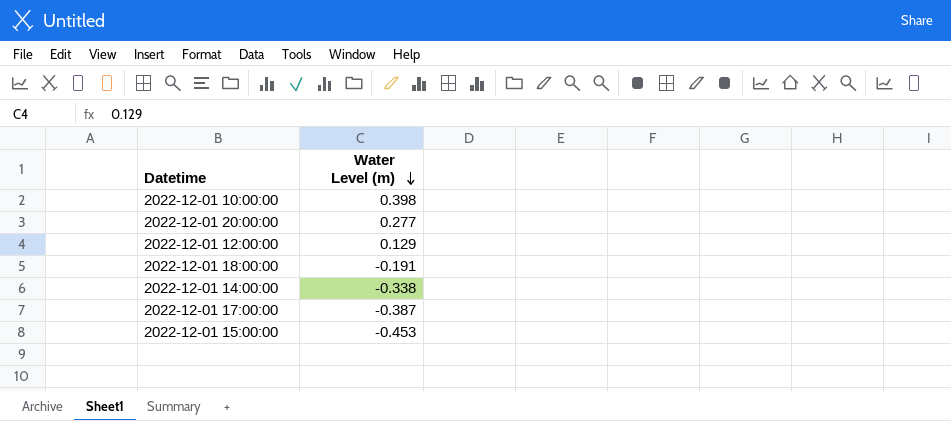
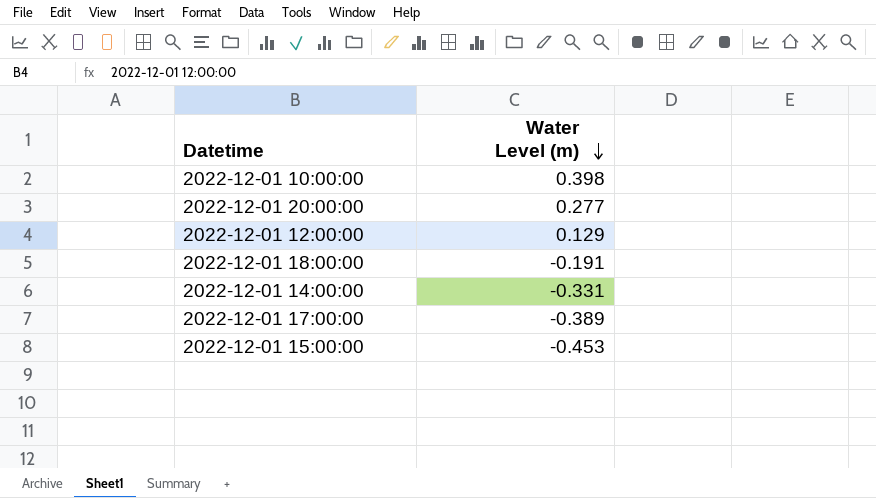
2022-12-01 14:00:00 | Water Level (m): -0.338 -> -0.331
2022-12-01 17:00:00 | Water Level (m): -0.387 -> -0.389

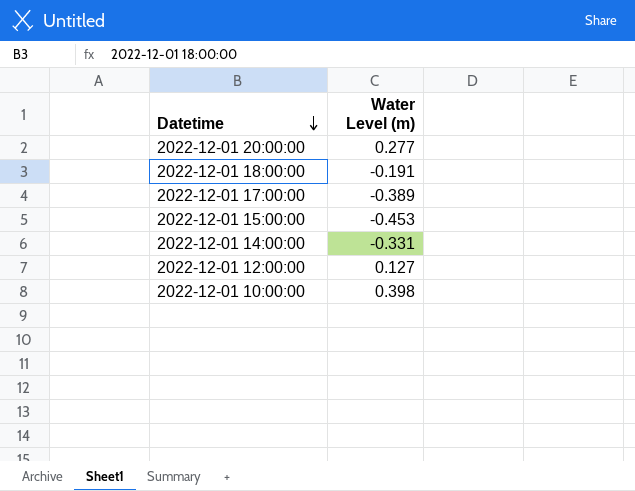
row order: Water Level (m) descending -> Datetime descending
2022-12-01 12:00:00 | Water Level (m): 0.129 -> 0.127

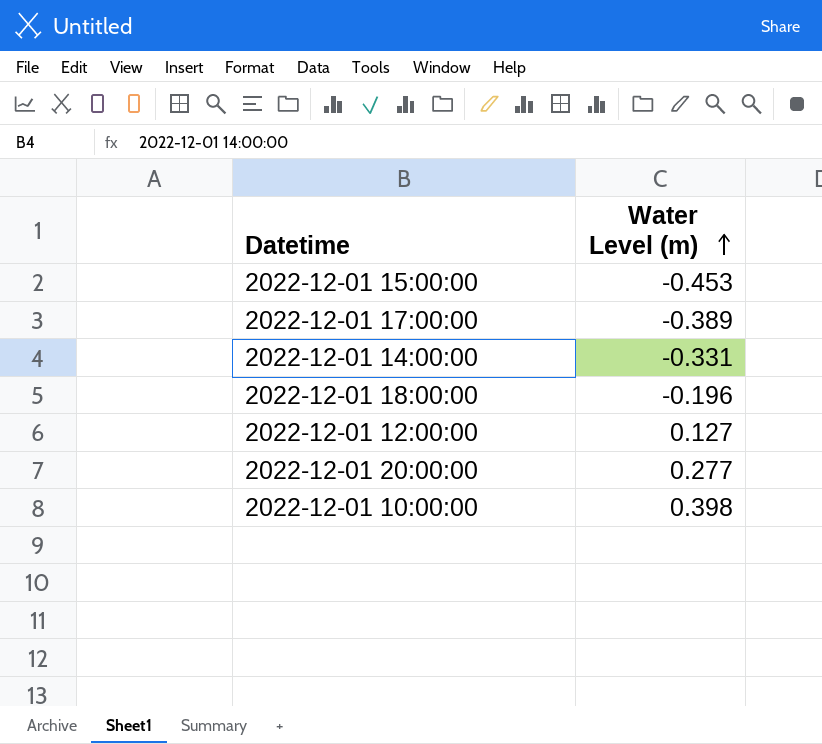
row order: Datetime descending -> Water Level (m) ascending
2022-12-01 18:00:00 | Water Level (m): -0.191 -> -0.196

